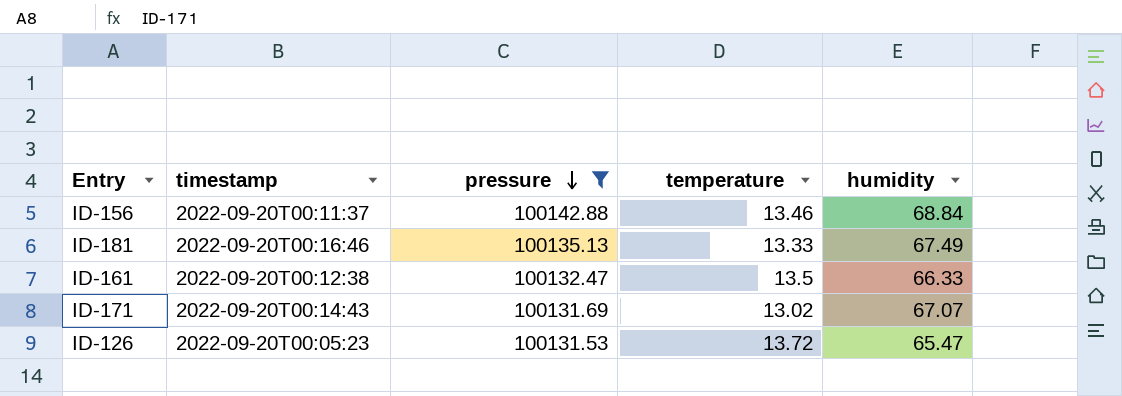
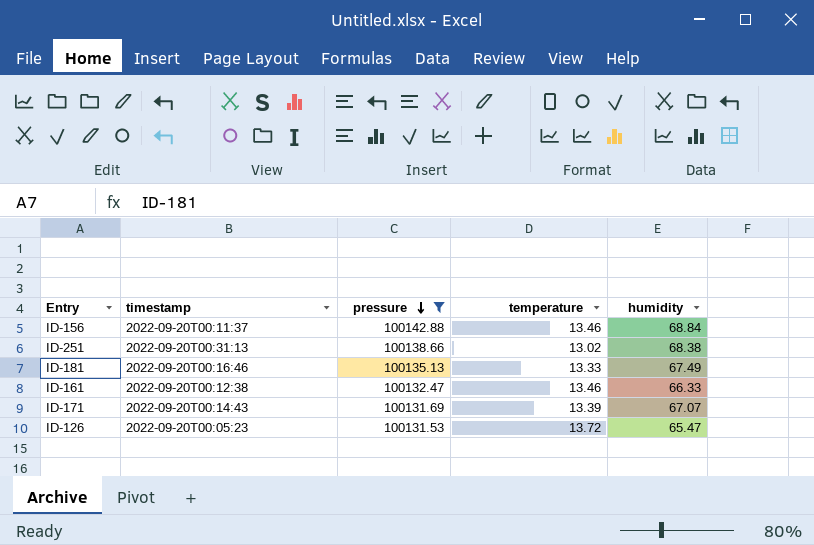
row ID-251: none -> 2022-09-20T00:31:13 | 100138.66 | 13.02 | 68.38
ID-161 | temperature: 13.5 -> 13.46
ID-171 | temperature: 13.02 -> 13.39

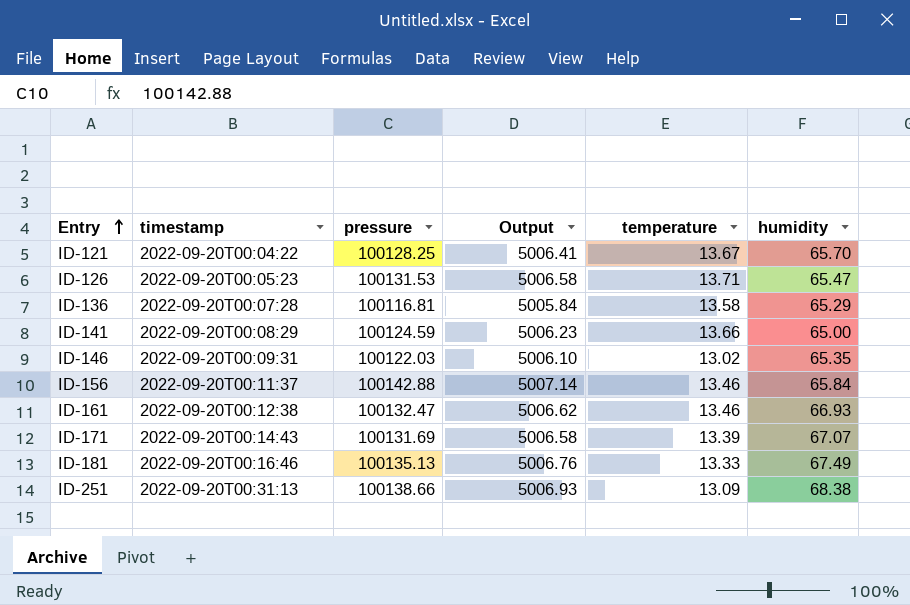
filter: pressure >= 100131.53 -> none
row order: pressure descending -> Entry ascending
column Output | formula: none -> [pressure] * 0.05
ID-126 | temperature: 13.72 -> 13.71
ID-156 | humidity: 68.84 -> 65.84
ID-161 | humidity: 66.33 -> 66.93
ID-251 | temperature: 13.02 -> 13.09

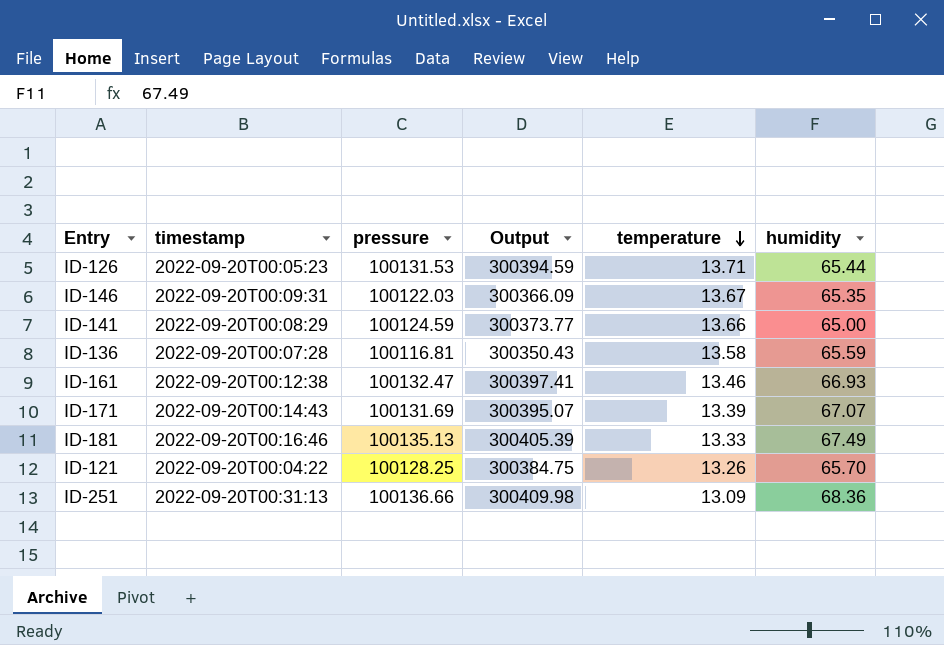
row order: Entry ascending -> temperature descending
column Output | formula: [pressure] * 0.05 -> [pressure] * 3
row ID-156: 2022-09-20T00:11:37 | 100142.88 | 5007.14 | 13.46 | 65.84 -> none
ID-126 | humidity: 65.47 -> 65.44
ID-146 | temperature: 13.02 -> 13.67
ID-136 | humidity: 65.29 -> 65.59
ID-121 | temperature: 13.67 -> 13.26
ID-251 | pressure: 100138.66 -> 100136.66
ID-251 | humidity: 68.38 -> 68.36

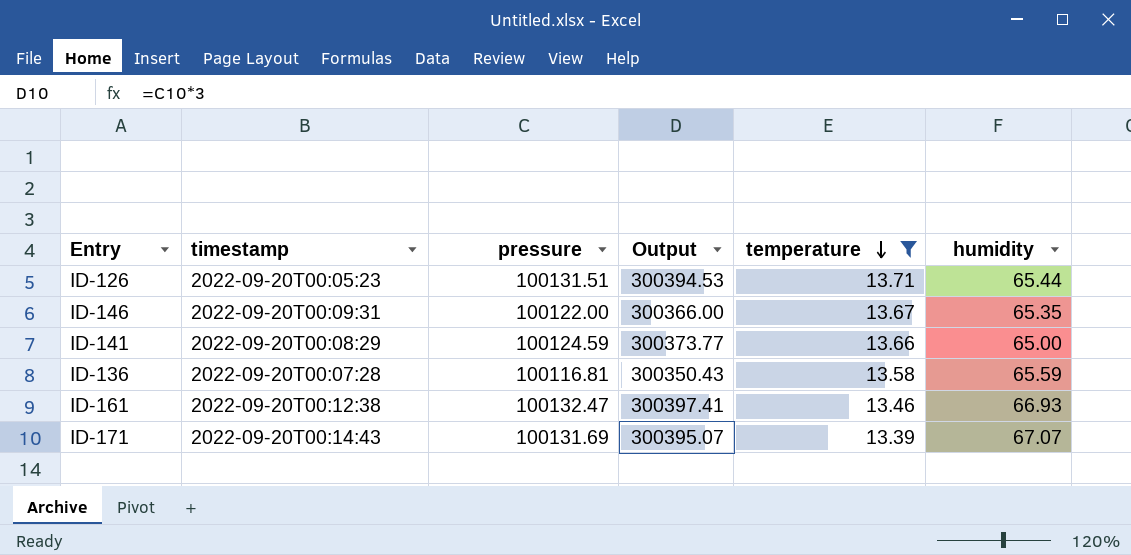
filter: none -> temperature >= 13.39
ID-126 | pressure: 100131.53 -> 100131.51
ID-126 | Output: 300394.59 -> 300394.53
ID-146 | pressure: 100122.03 -> 100122.00
ID-146 | Output: 300366.09 -> 300366.00

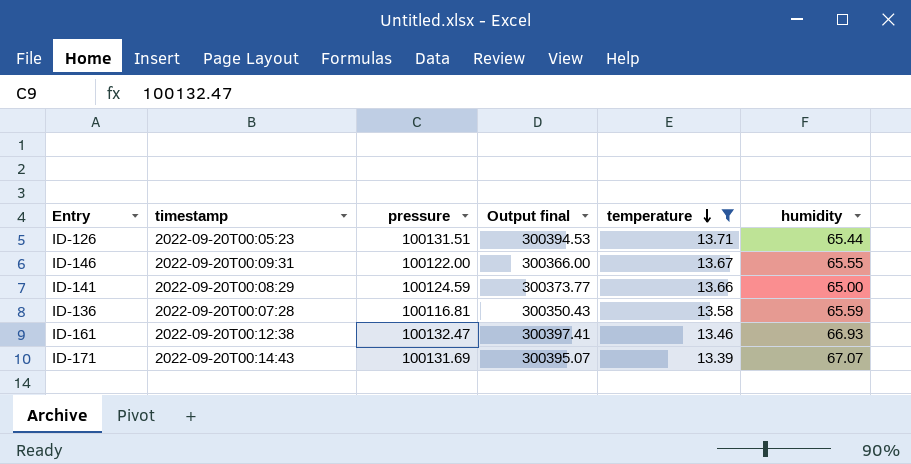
column name: Output -> Output final
ID-146 | humidity: 65.35 -> 65.55

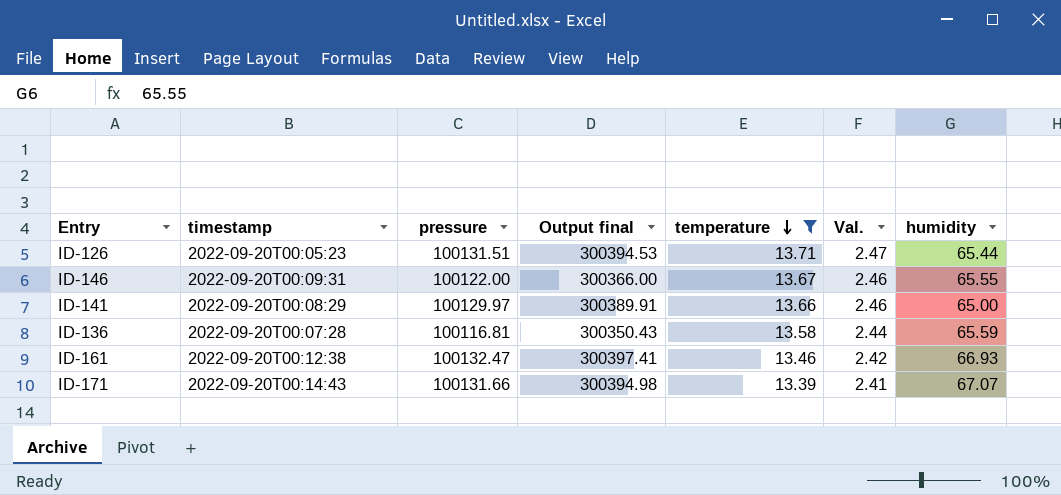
column Val. | formula: none -> [temperature] * 0.18
ID-141 | pressure: 100124.59 -> 100129.97
ID-141 | Output final: 300373.77 -> 300389.91
ID-171 | pressure: 100131.69 -> 100131.66
ID-171 | Output final: 300395.07 -> 300394.98

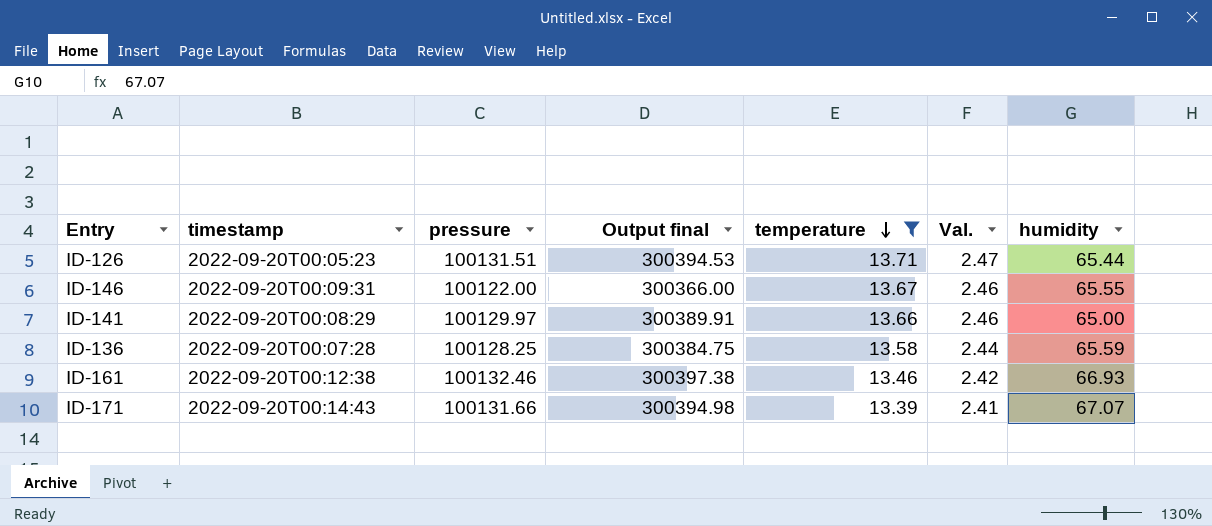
ID-136 | pressure: 100116.81 -> 100128.25
ID-136 | Output final: 300350.43 -> 300384.75
ID-161 | pressure: 100132.47 -> 100132.46
ID-161 | Output final: 300397.41 -> 300397.38

